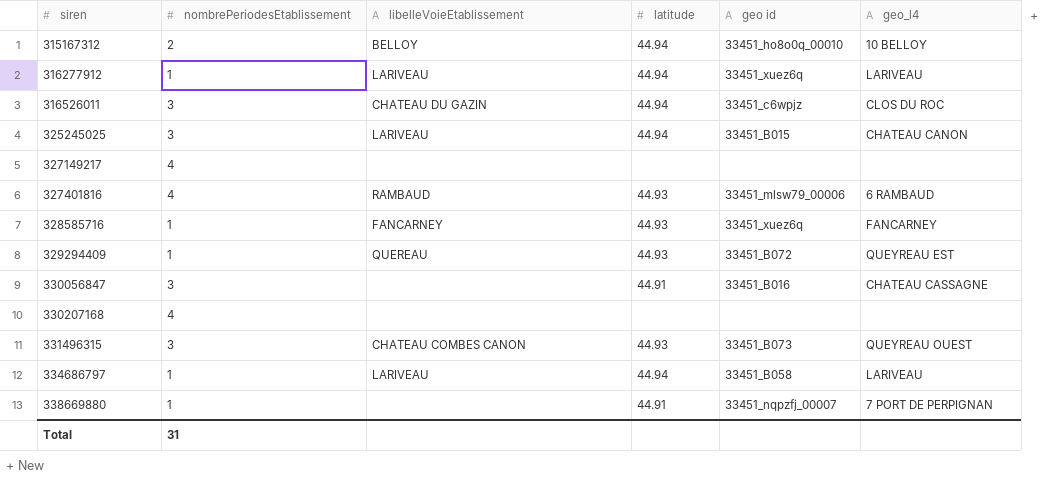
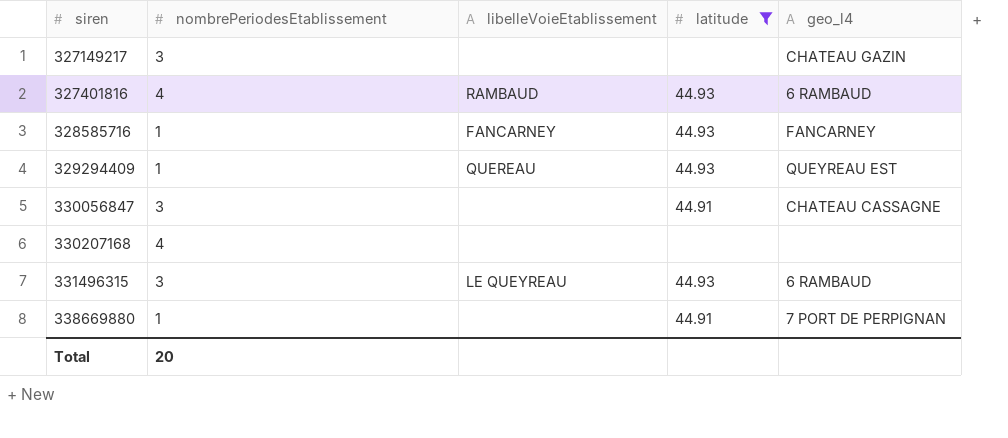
filter: none -> latitude != 44.94
column geo id | position: 5 -> none
327149217 | nombrePeriodesEtablissement: 4 -> 3
327149217 | geo_l4: none -> CHATEAU GAZIN
331496315 | libelleVoieEtablissement: CHATEAU COMBES CANON -> LE QUEYREAU
331496315 | geo_l4: QUEYREAU OUEST -> 6 RAMBAUD
Total | nombrePeriodesEtablissement: 31 -> 20

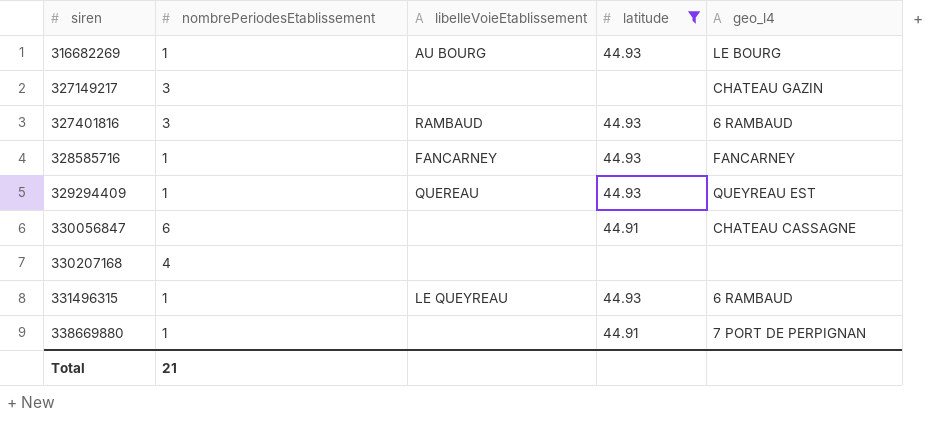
row 316682269: none -> 1 | AU BOURG | 44.93 | LE BOURG
327401816 | nombrePeriodesEtablissement: 4 -> 3
330056847 | nombrePeriodesEtablissement: 3 -> 6
331496315 | nombrePeriodesEtablissement: 3 -> 1
Total | nombrePeriodesEtablissement: 20 -> 21

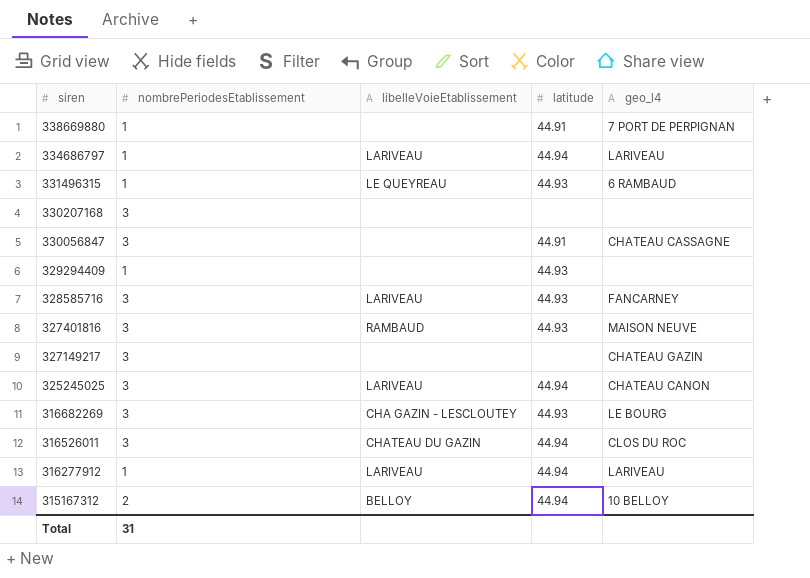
filter: latitude != 44.94 -> none
row order: siren ascending -> siren descending
330207168 | nombrePeriodesEtablissement: 4 -> 3
330056847 | nombrePeriodesEtablissement: 6 -> 3
329294409 | libelleVoieEtablissement: QUEREAU -> none
329294409 | geo_l4: QUEYREAU EST -> none
328585716 | nombrePeriodesEtablissement: 1 -> 3
328585716 | libelleVoieEtablissement: FANCARNEY -> LARIVEAU
327401816 | geo_l4: 6 RAMBAUD -> MAISON NEUVE
316682269 | nombrePeriodesEtablissement: 1 -> 3
316682269 | libelleVoieEtablissement: AU BOURG -> CHA GAZIN - LESCLOUTEY
Total | nombrePeriodesEtablissement: 21 -> 31

